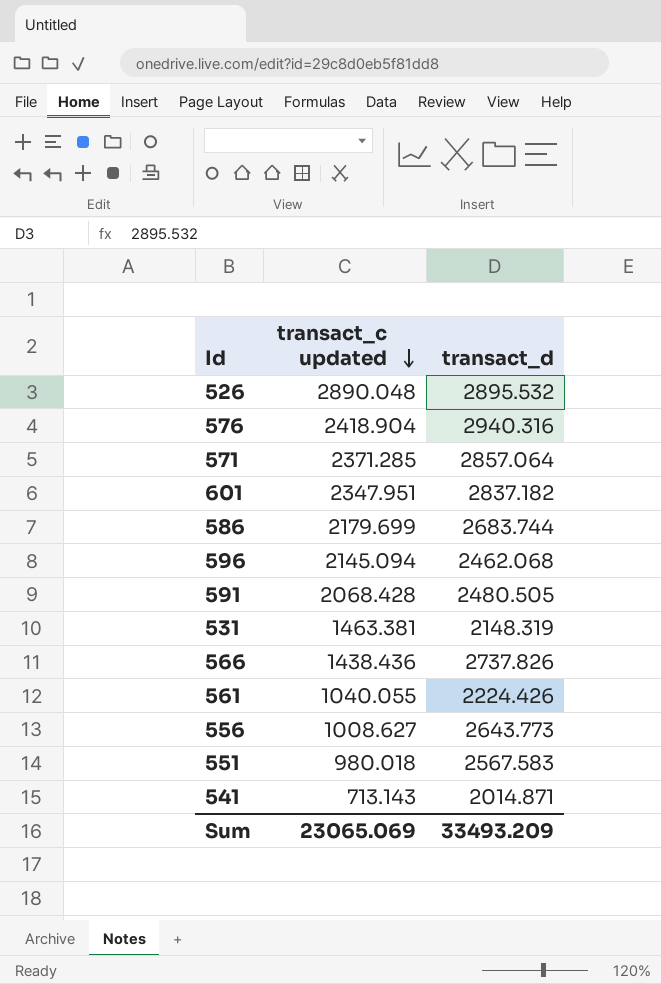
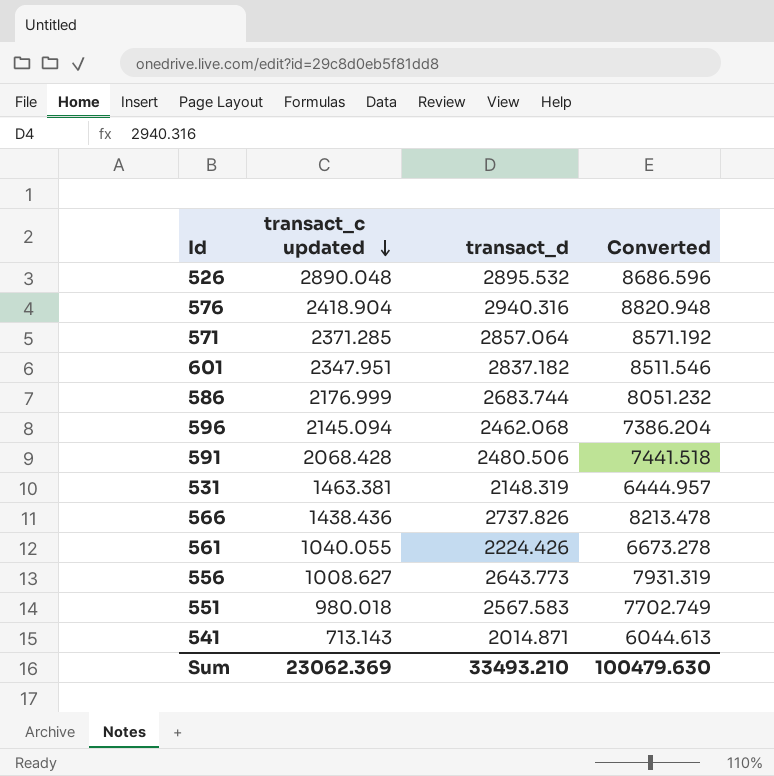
column Converted | formula: none -> [transact_d] * 3
586 | transact_c updated: 2179.699 -> 2176.999
591 | transact_d: 2480.505 -> 2480.506
Sum | transact_c updated: 23065.069 -> 23062.369
Sum | transact_d: 33493.209 -> 33493.210

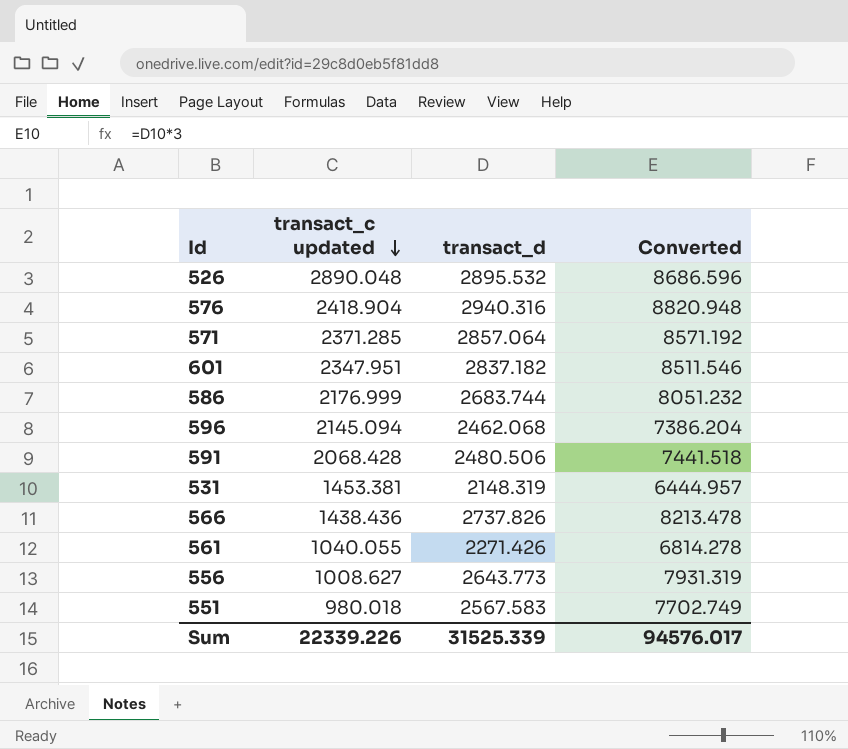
row 541: 713.143 | 2014.871 | 6044.613 -> none
531 | transact_c updated: 1463.381 -> 1453.381
561 | transact_d: 2224.426 -> 2271.426
561 | Converted: 6673.278 -> 6814.278
Sum | transact_c updated: 23062.369 -> 22339.226
Sum | transact_d: 33493.210 -> 31525.339
Sum | Converted: 100479.630 -> 94576.017

